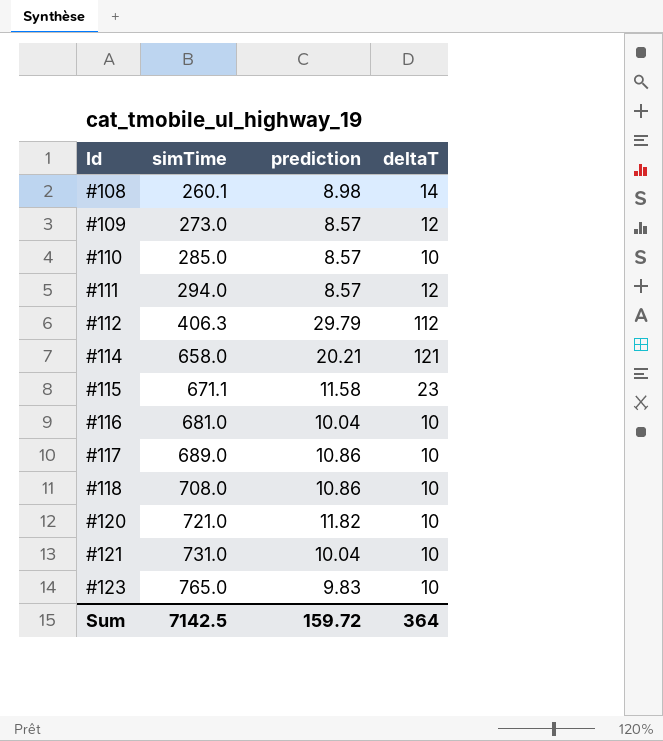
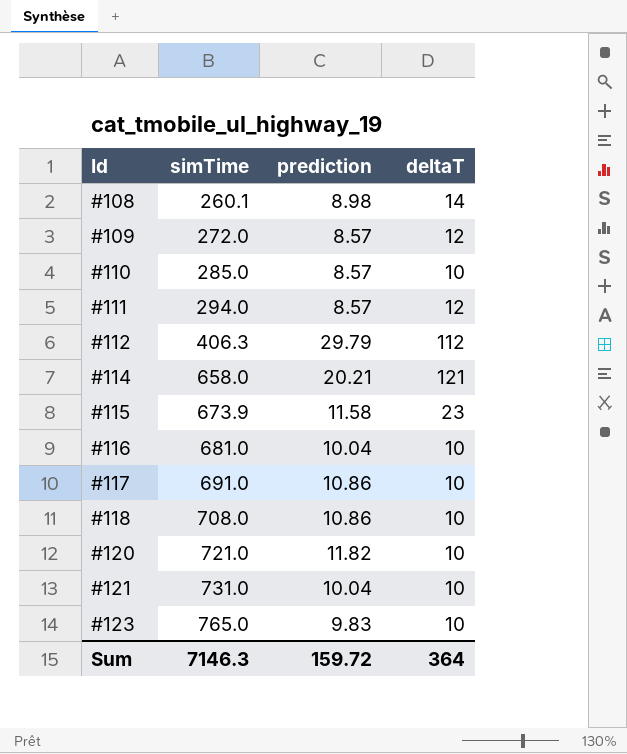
#109 | simTime: 273.0 -> 272.0
#115 | simTime: 671.1 -> 673.9
#117 | simTime: 689.0 -> 691.0
Sum | simTime: 7142.5 -> 7146.3

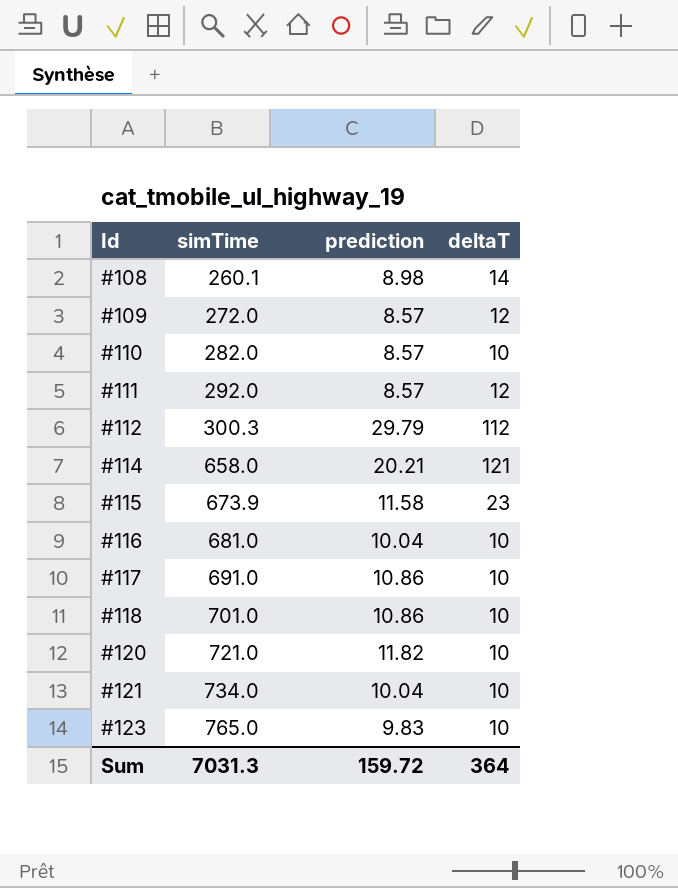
#110 | simTime: 285.0 -> 282.0
#111 | simTime: 294.0 -> 292.0
#112 | simTime: 406.3 -> 300.3
#118 | simTime: 708.0 -> 701.0
#121 | simTime: 731.0 -> 734.0
Sum | simTime: 7146.3 -> 7031.3

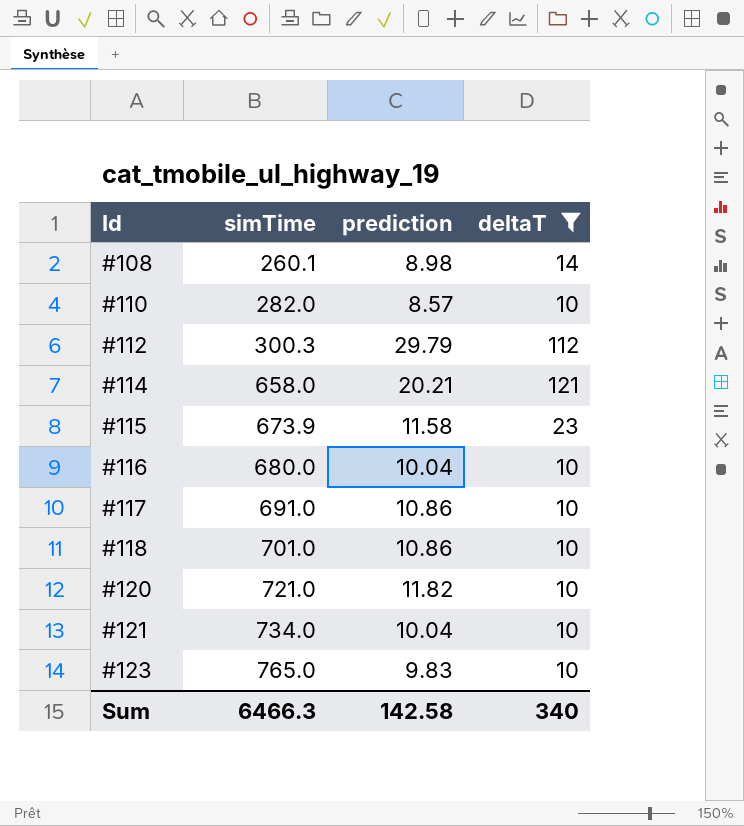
filter: none -> deltaT != 12
#116 | simTime: 681.0 -> 680.0
Sum | simTime: 7031.3 -> 6466.3
Sum | prediction: 159.72 -> 142.58
Sum | deltaT: 364 -> 340

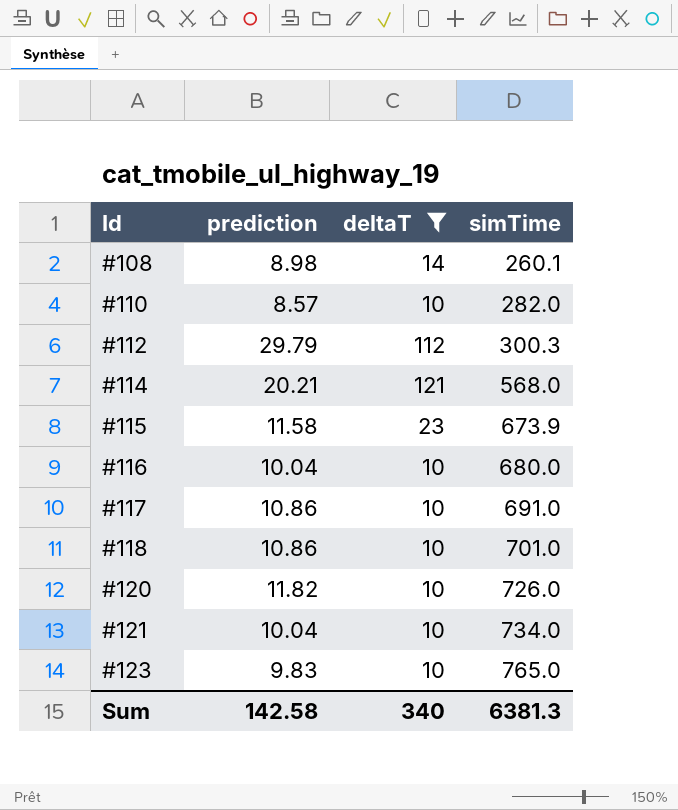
column simTime | position: 2 -> 4
#114 | simTime: 658.0 -> 568.0
#120 | simTime: 721.0 -> 726.0
Sum | simTime: 6466.3 -> 6381.3

